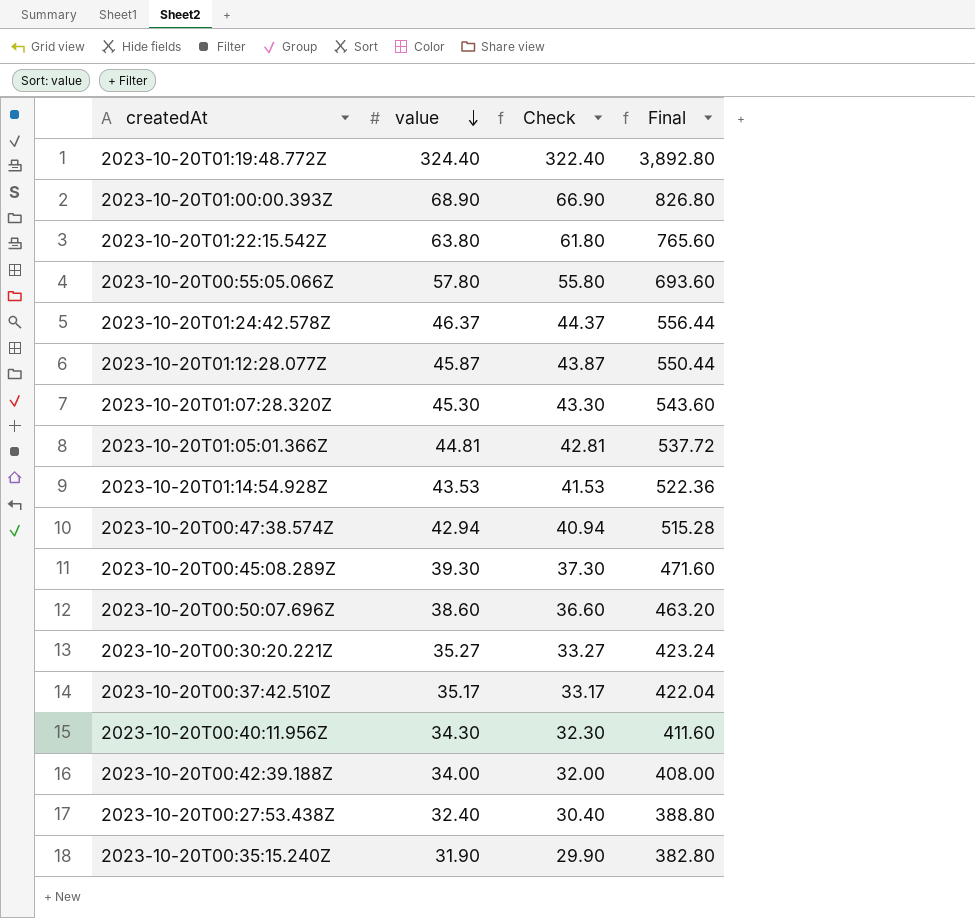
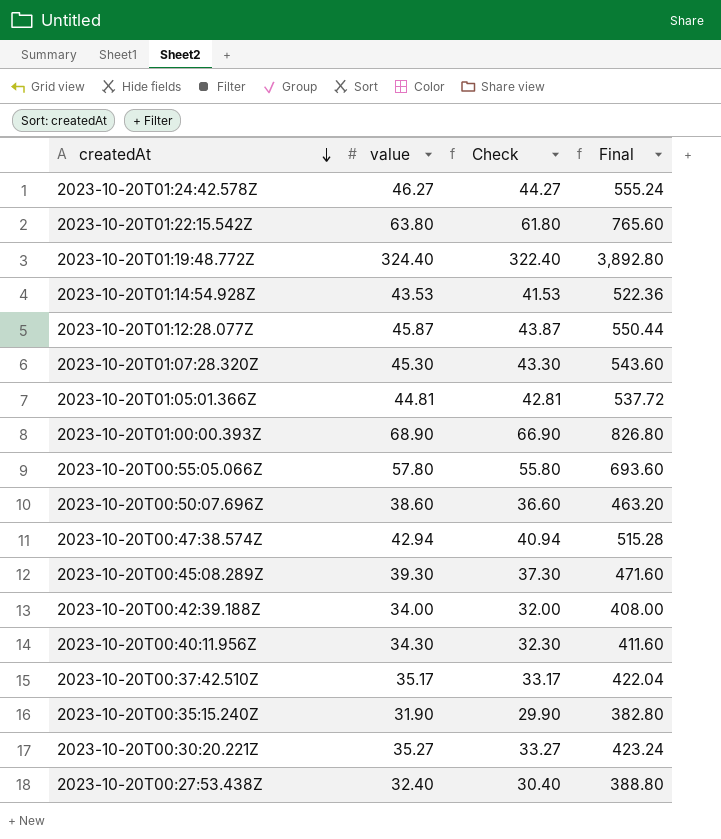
row order: value descending -> createdAt descending
2023-10-20T01:24:42.578Z | value: 46.37 -> 46.27
2023-10-20T01:24:42.578Z | Check: 44.37 -> 44.27
2023-10-20T01:24:42.578Z | Final: 556.44 -> 555.24

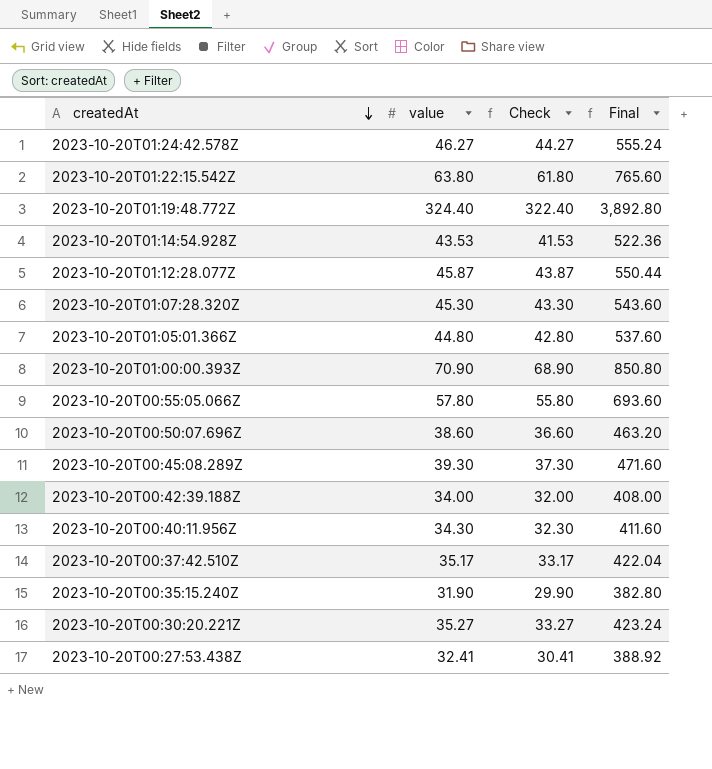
row 2023-10-20T00:47:38.574Z: 42.94 | 40.94 | 515.28 -> none
2023-10-20T01:05:01.366Z | value: 44.81 -> 44.80
2023-10-20T01:05:01.366Z | Check: 42.81 -> 42.80
2023-10-20T01:05:01.366Z | Final: 537.72 -> 537.60
2023-10-20T01:00:00.393Z | value: 68.90 -> 70.90
2023-10-20T01:00:00.393Z | Check: 66.90 -> 68.90
2023-10-20T01:00:00.393Z | Final: 826.80 -> 850.80
2023-10-20T00:27:53.438Z | value: 32.40 -> 32.41
2023-10-20T00:27:53.438Z | Check: 30.40 -> 30.41
2023-10-20T00:27:53.438Z | Final: 388.80 -> 388.92

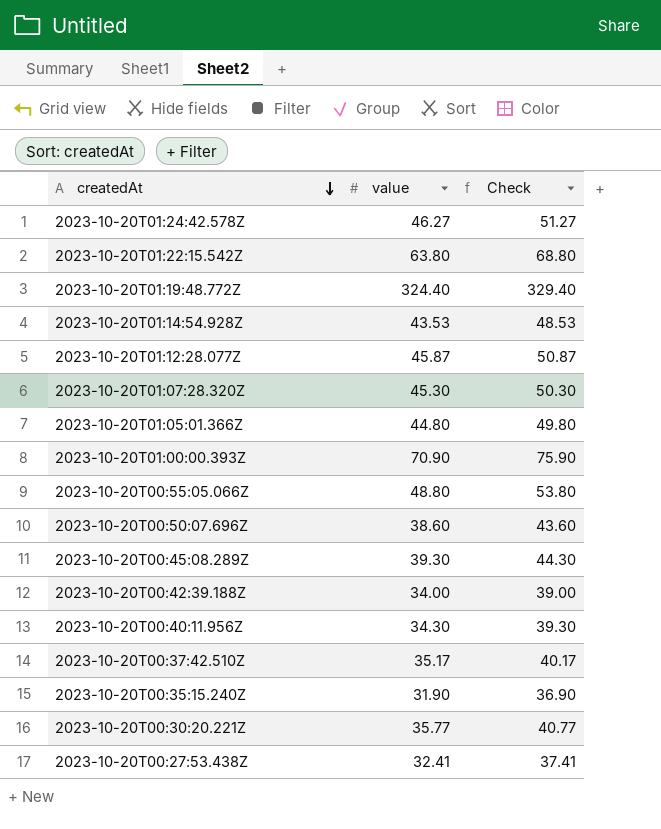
column Final | formula: [value] * 12 -> none
column Check | formula: [value] - 2 -> [value] + 5
2023-10-20T00:55:05.066Z | value: 57.80 -> 48.80
2023-10-20T00:30:20.221Z | value: 35.27 -> 35.77

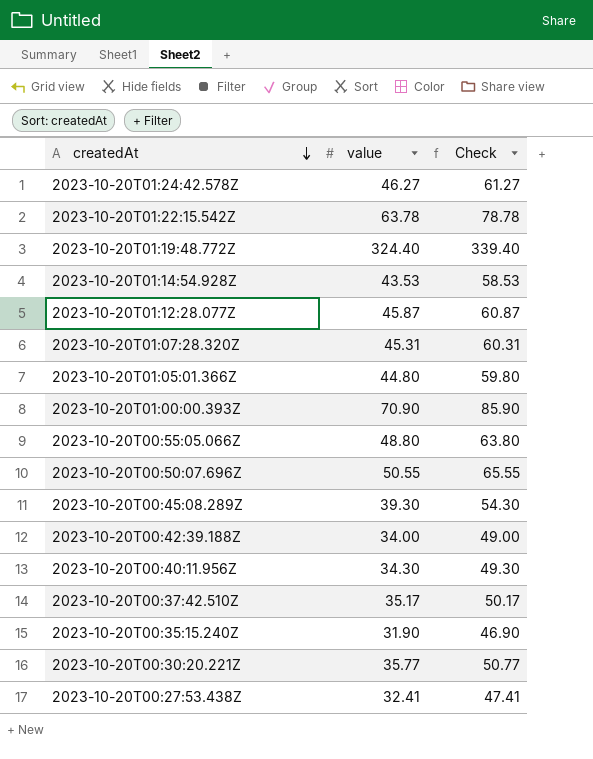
column Check | formula: [value] + 5 -> [value] + 15
2023-10-20T01:22:15.542Z | value: 63.80 -> 63.78
2023-10-20T01:07:28.320Z | value: 45.30 -> 45.31
2023-10-20T00:50:07.696Z | value: 38.60 -> 50.55

